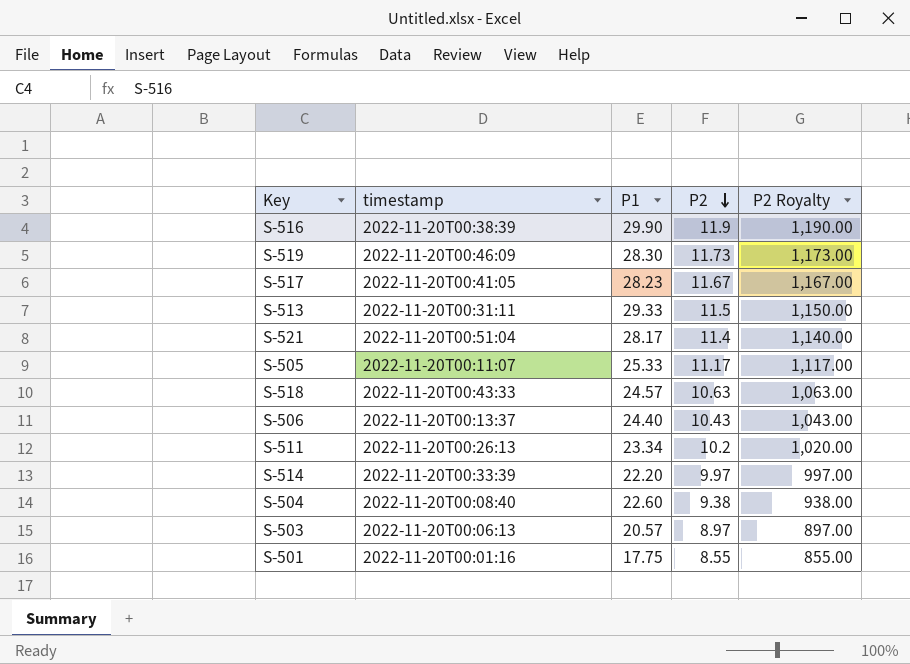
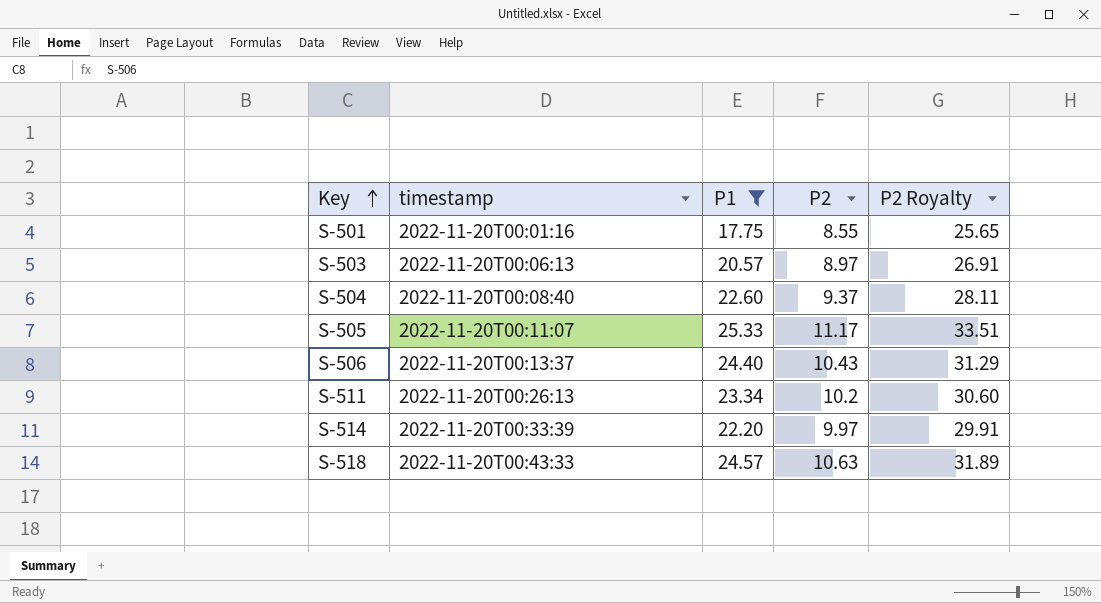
filter: none -> P1 <= 25.33
row order: P2 descending -> Key ascending
column P2 Royalty | formula: [P2] * 100 -> [P2] * 3
S-504 | P2: 9.38 -> 9.37

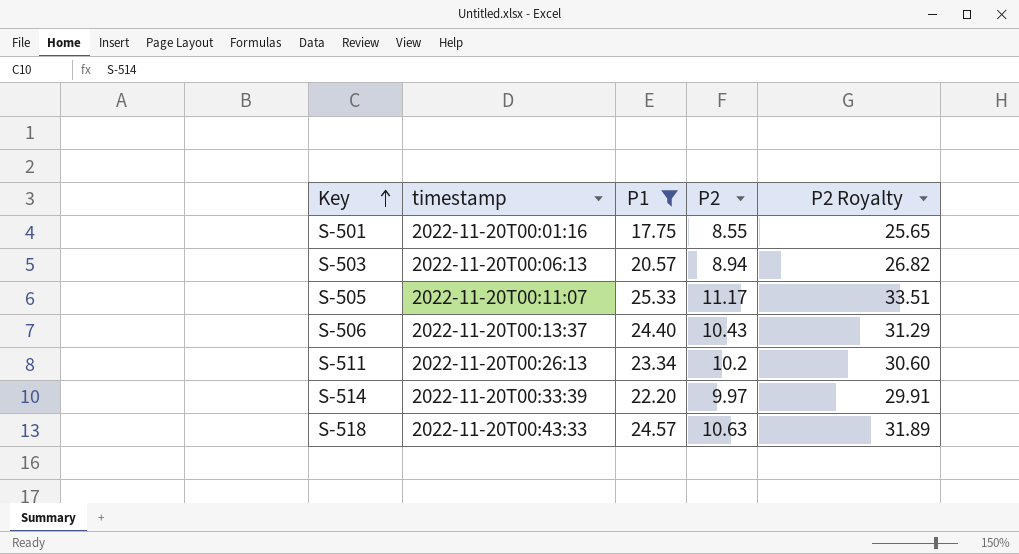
row S-504: 2022-11-20T00:08:40 | 22.60 | 9.37 | 28.11 -> none
S-503 | P2: 8.97 -> 8.94
S-503 | P2 Royalty: 26.91 -> 26.82

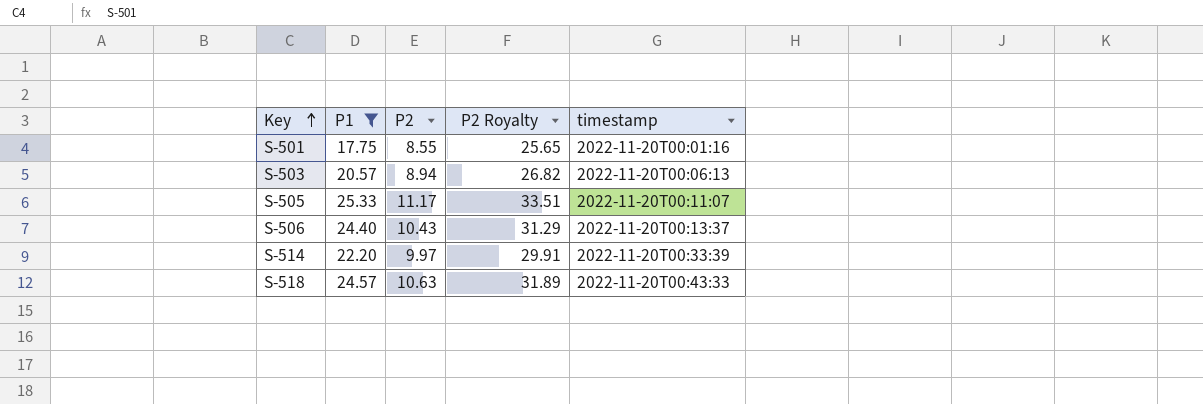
column timestamp | position: 2 -> 5
row S-511: 2022-11-20T00:26:13 | 23.34 | 10.2 | 30.60 -> none

